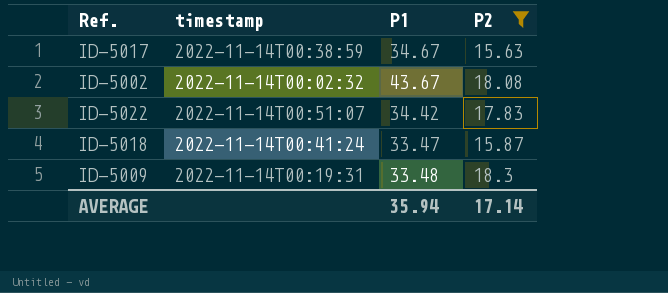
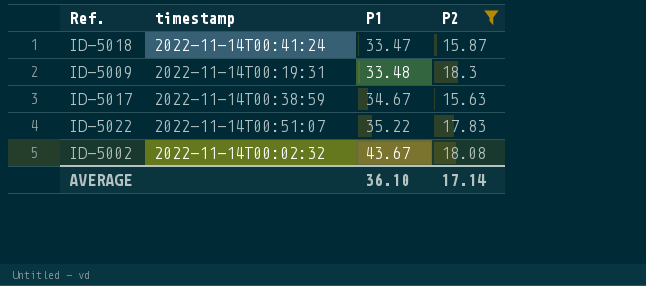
row order: none -> P1 ascending
ID-5022 | P1: 34.42 -> 35.22
AVERAGE | P1: 35.94 -> 36.10

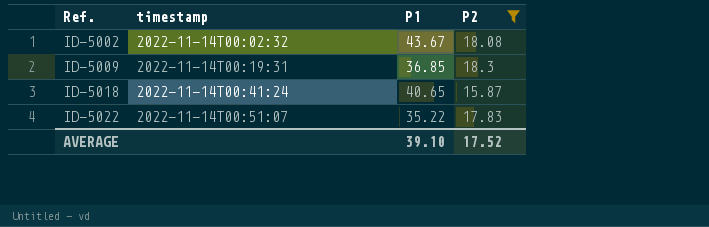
row order: P1 ascending -> Ref. ascending
row ID-5017: 2022-11-14T00:38:59 | 34.67 | 15.63 -> none
ID-5009 | P1: 33.48 -> 36.85
ID-5018 | P1: 33.47 -> 40.65
AVERAGE | P1: 36.10 -> 39.10
AVERAGE | P2: 17.14 -> 17.52

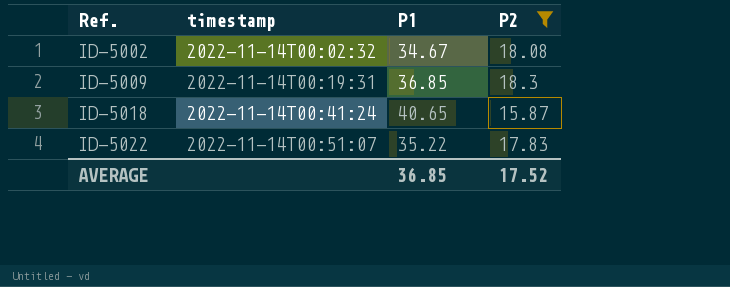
ID-5002 | P1: 43.67 -> 34.67
AVERAGE | P1: 39.10 -> 36.85

